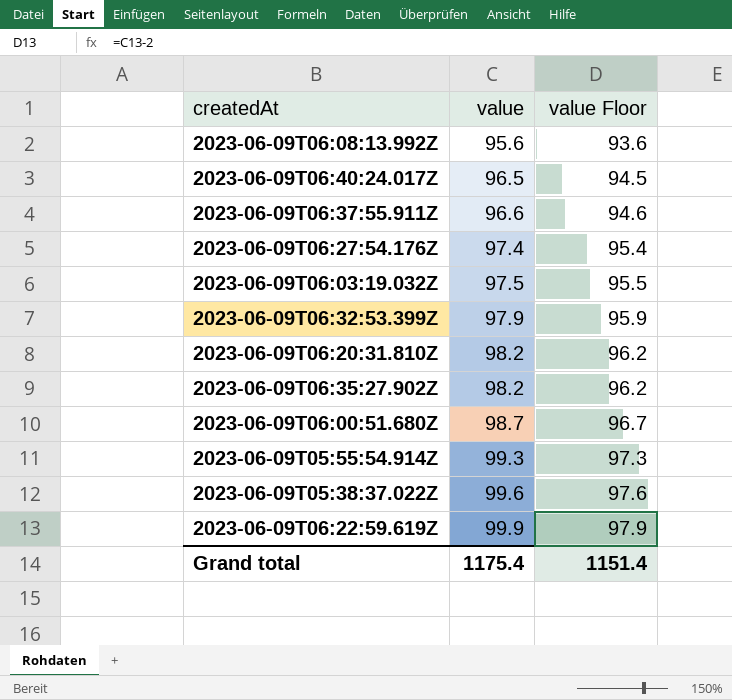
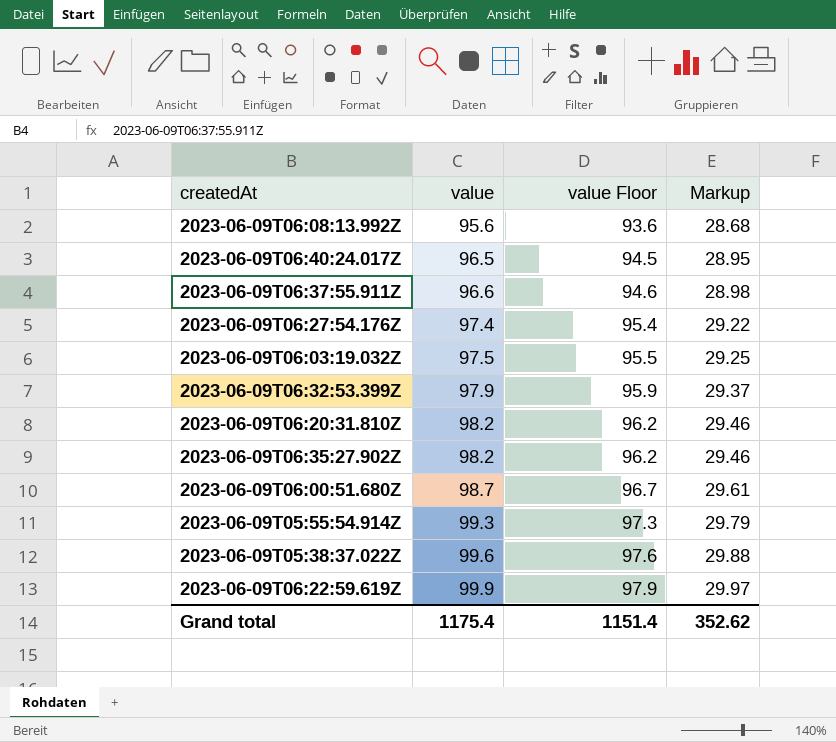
column Markup | formula: none -> [value] * 0.3

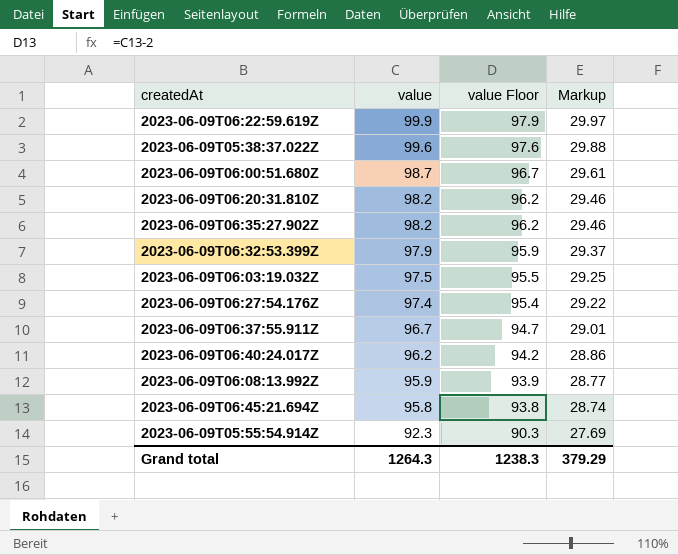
row order: value ascending -> value descending
2023-06-09T06:37:55.911Z | value: 96.6 -> 96.7
2023-06-09T06:37:55.911Z | value Floor: 94.6 -> 94.7
2023-06-09T06:37:55.911Z | Markup: 28.98 -> 29.01
2023-06-09T06:40:24.017Z | value: 96.5 -> 96.2
2023-06-09T06:40:24.017Z | value Floor: 94.5 -> 94.2
2023-06-09T06:40:24.017Z | Markup: 28.95 -> 28.86
2023-06-09T06:08:13.992Z | value: 95.6 -> 95.9
2023-06-09T06:08:13.992Z | value Floor: 93.6 -> 93.9
2023-06-09T06:08:13.992Z | Markup: 28.68 -> 28.77
row 2023-06-09T06:45:21.694Z: none -> 95.8 | 93.8 | 28.74
2023-06-09T05:55:54.914Z | value: 99.3 -> 92.3
2023-06-09T05:55:54.914Z | value Floor: 97.3 -> 90.3
2023-06-09T05:55:54.914Z | Markup: 29.79 -> 27.69
Grand total | value: 1175.4 -> 1264.3
Grand total | value Floor: 1151.4 -> 1238.3
Grand total | Markup: 352.62 -> 379.29

